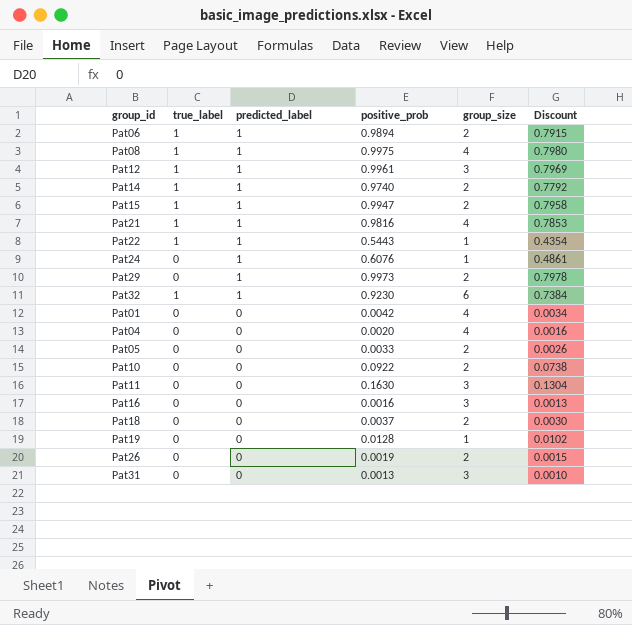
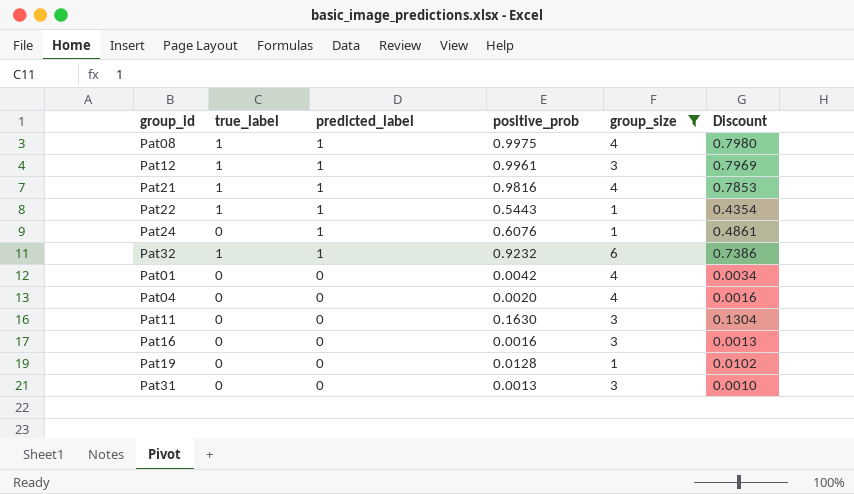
filter: none -> group_size != 2
Pat32 | positive_prob: 0.9230 -> 0.9232
Pat32 | Discount: 0.7384 -> 0.7386

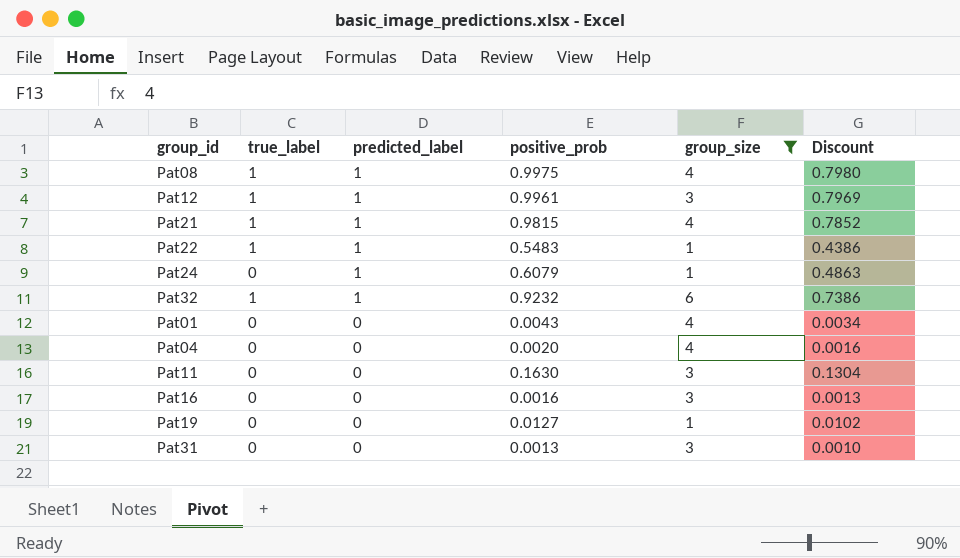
Pat21 | positive_prob: 0.9816 -> 0.9815
Pat21 | Discount: 0.7853 -> 0.7852
Pat22 | positive_prob: 0.5443 -> 0.5483
Pat22 | Discount: 0.4354 -> 0.4386
Pat24 | positive_prob: 0.6076 -> 0.6079
Pat24 | Discount: 0.4861 -> 0.4863
Pat01 | positive_prob: 0.0042 -> 0.0043
Pat19 | positive_prob: 0.0128 -> 0.0127

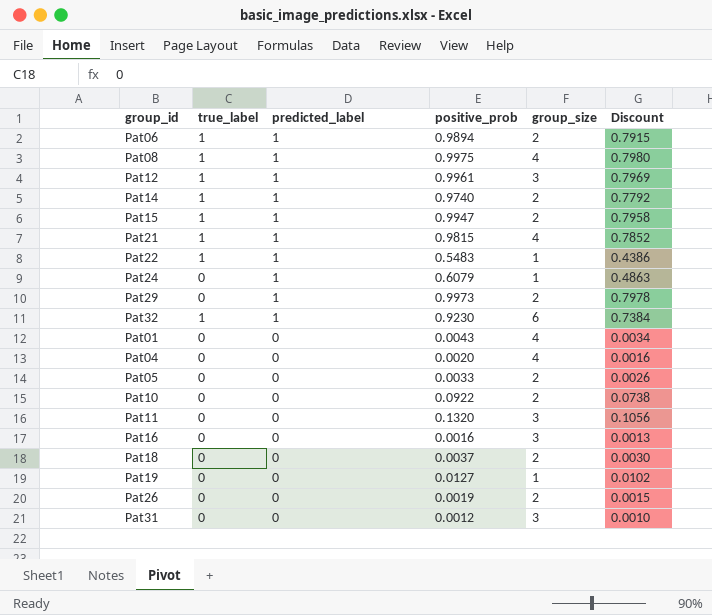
filter: group_size != 2 -> none
Pat32 | positive_prob: 0.9232 -> 0.9230
Pat32 | Discount: 0.7386 -> 0.7384
Pat11 | positive_prob: 0.1630 -> 0.1320
Pat11 | Discount: 0.1304 -> 0.1056
Pat31 | positive_prob: 0.0013 -> 0.0012

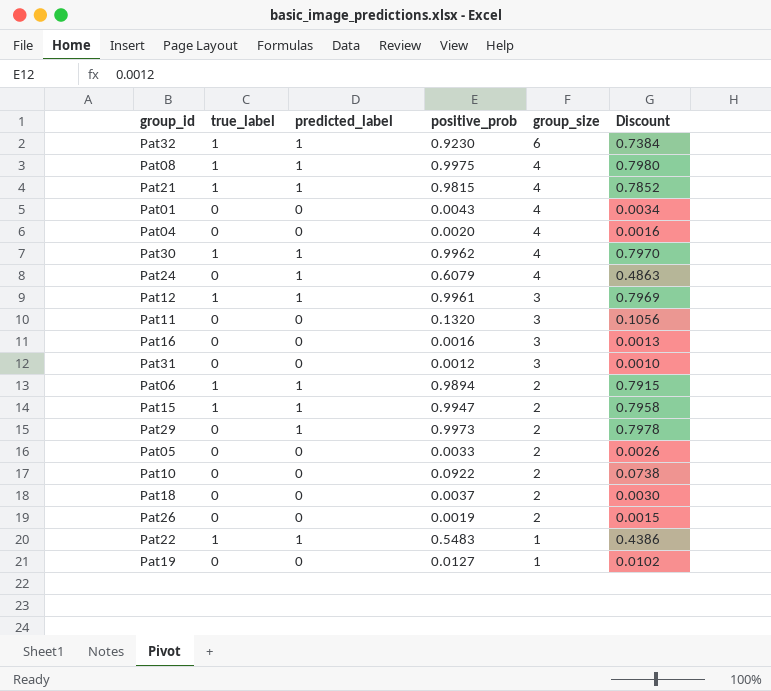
row order: predicted_label descending -> group_size descending
row Pat14: 1 | 1 | 0.9740 | 2 | 0.7792 -> none
row Pat30: none -> 1 | 1 | 0.9962 | 4 | 0.7970
Pat24 | group_size: 1 -> 4

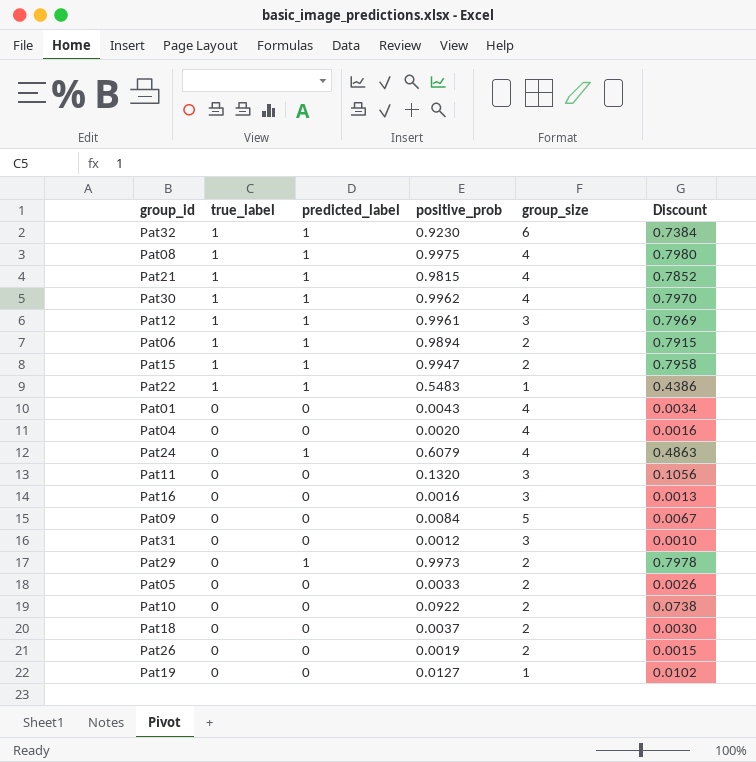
row order: group_size descending -> true_label descending
row Pat09: none -> 0 | 0 | 0.0084 | 5 | 0.0067

